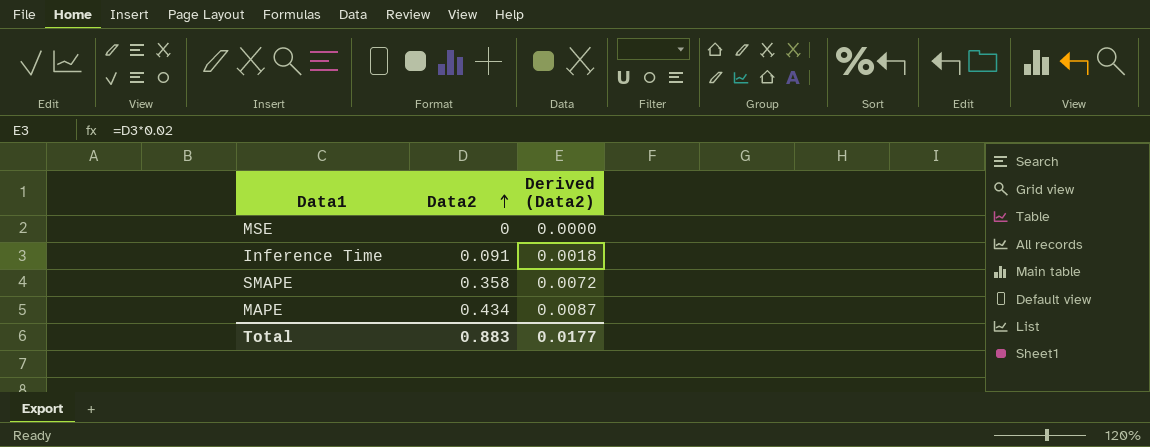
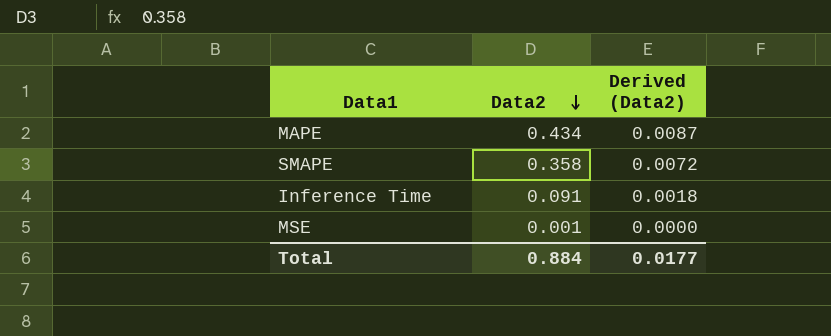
row order: Data2 ascending -> Data2 descending
MSE | Data2: 0 -> 0.001
Total | Data2: 0.883 -> 0.884

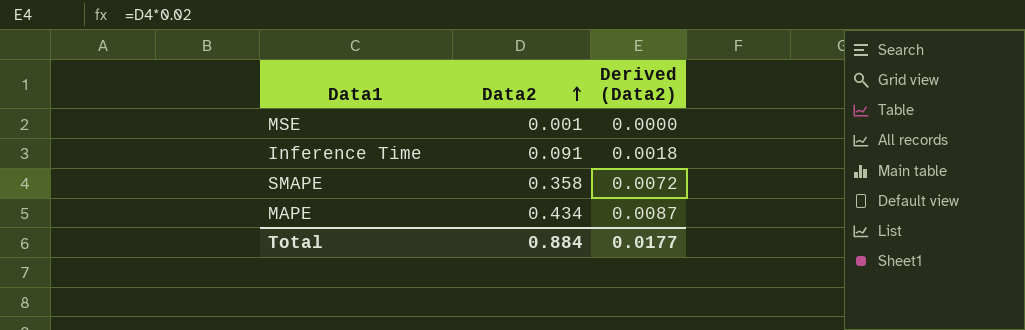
row order: Data2 descending -> Data2 ascending

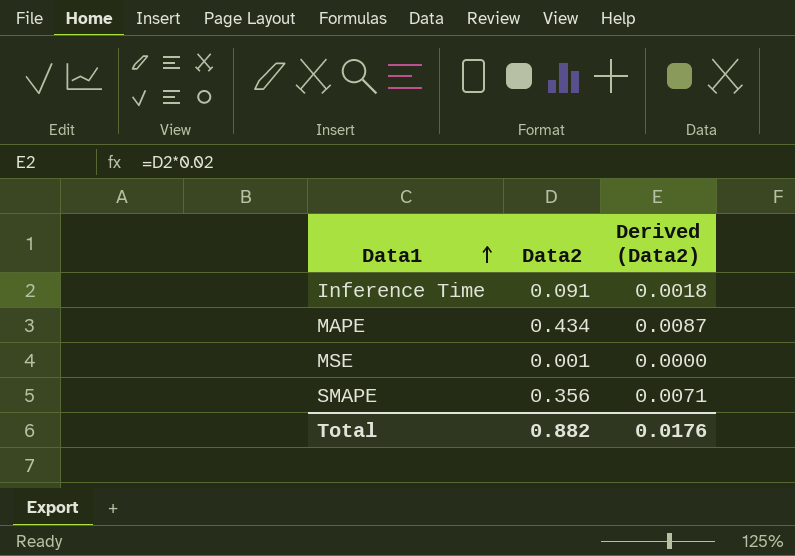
row order: Data2 ascending -> Data1 ascending
SMAPE | Data2: 0.358 -> 0.356
SMAPE | Derived (Data2): 0.0072 -> 0.0071
Total | Data2: 0.884 -> 0.882
Total | Derived (Data2): 0.0177 -> 0.0176

